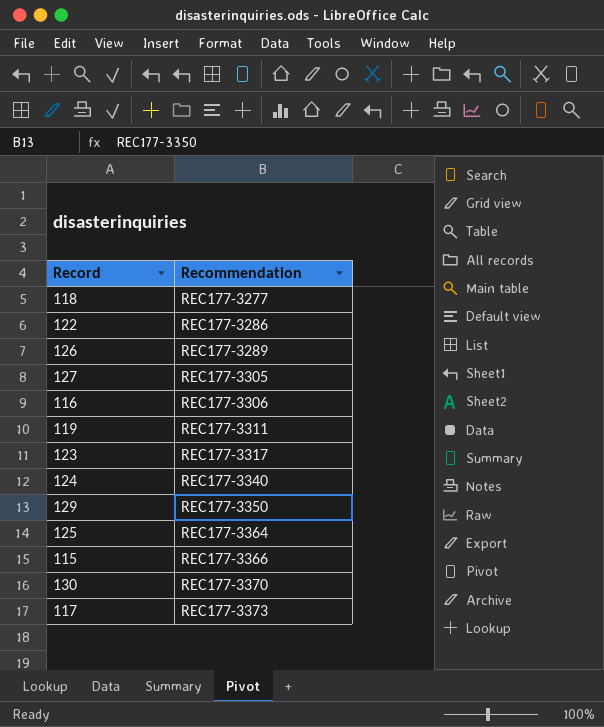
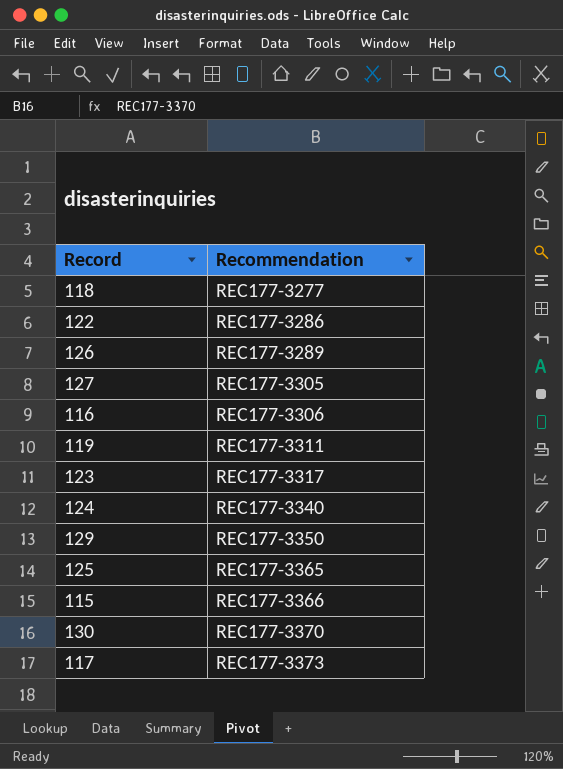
125 | Recommendation: REC177-3364 -> REC177-3365

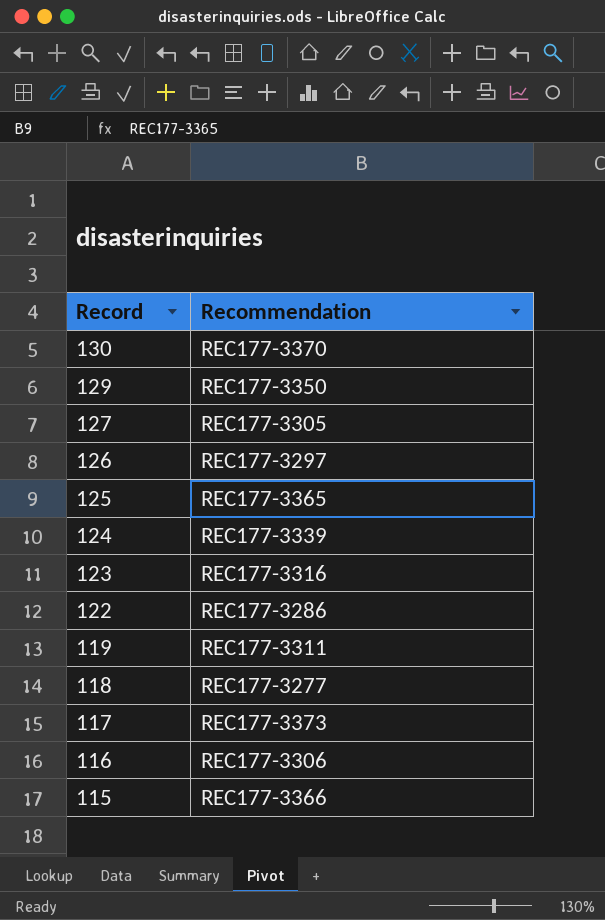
row order: Recommendation ascending -> Record descending
126 | Recommendation: REC177-3289 -> REC177-3297
124 | Recommendation: REC177-3340 -> REC177-3339
123 | Recommendation: REC177-3317 -> REC177-3316

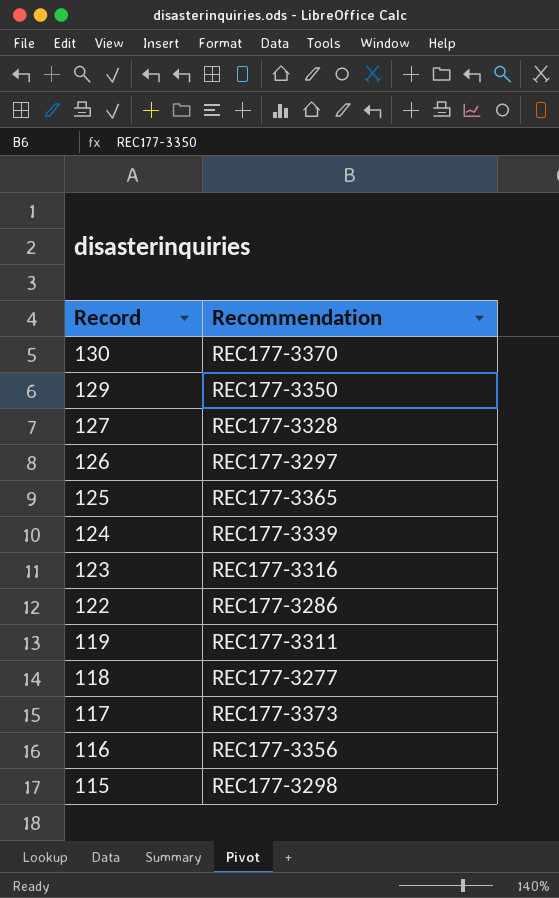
127 | Recommendation: REC177-3305 -> REC177-3328
116 | Recommendation: REC177-3306 -> REC177-3356
115 | Recommendation: REC177-3366 -> REC177-3298

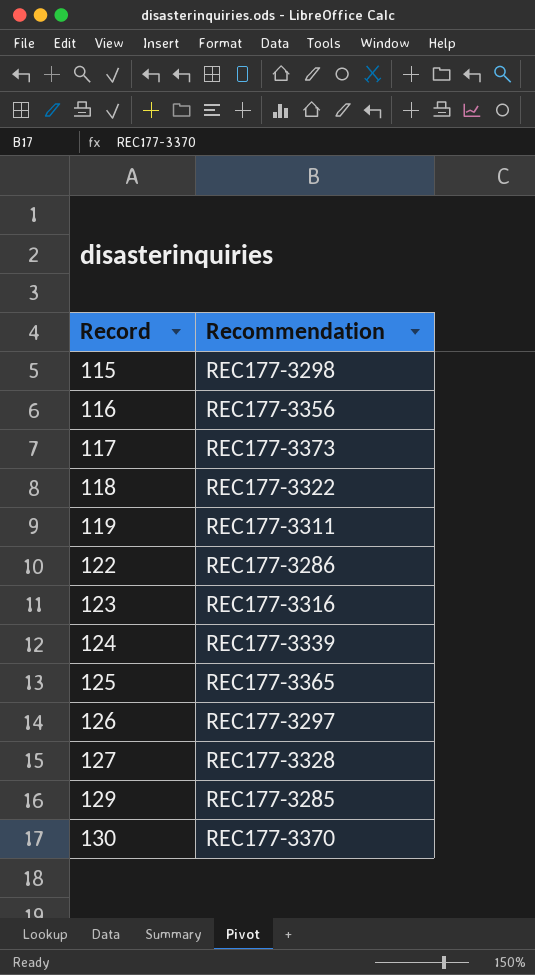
row order: Record descending -> Record ascending
118 | Recommendation: REC177-3277 -> REC177-3322
129 | Recommendation: REC177-3350 -> REC177-3285

